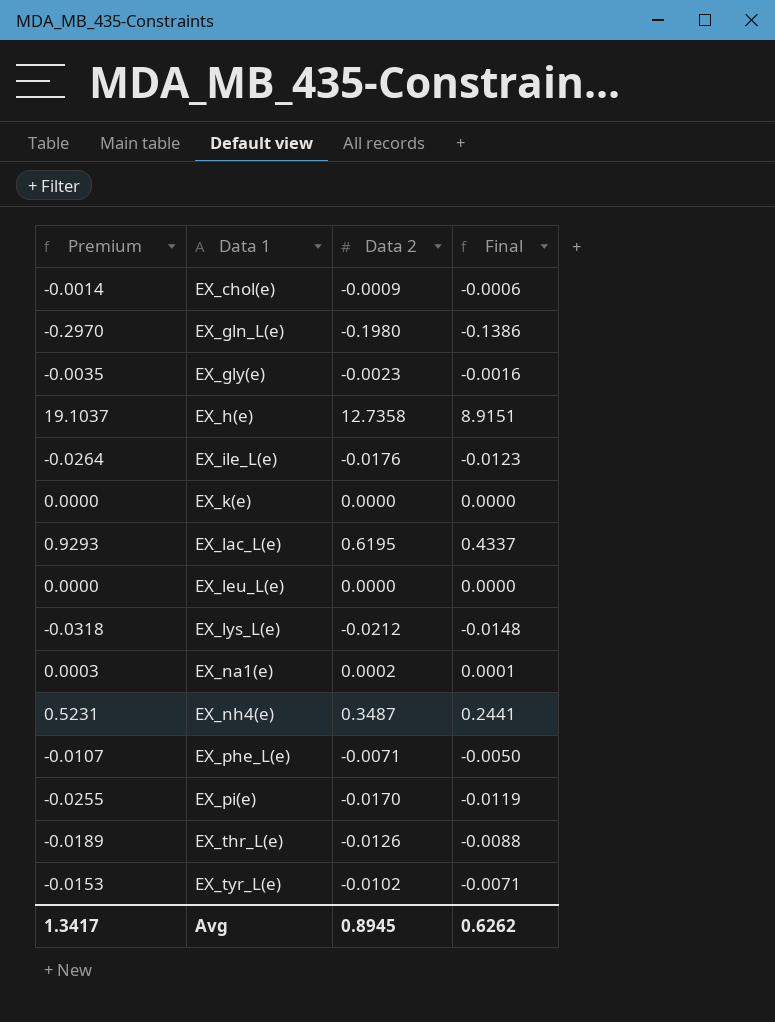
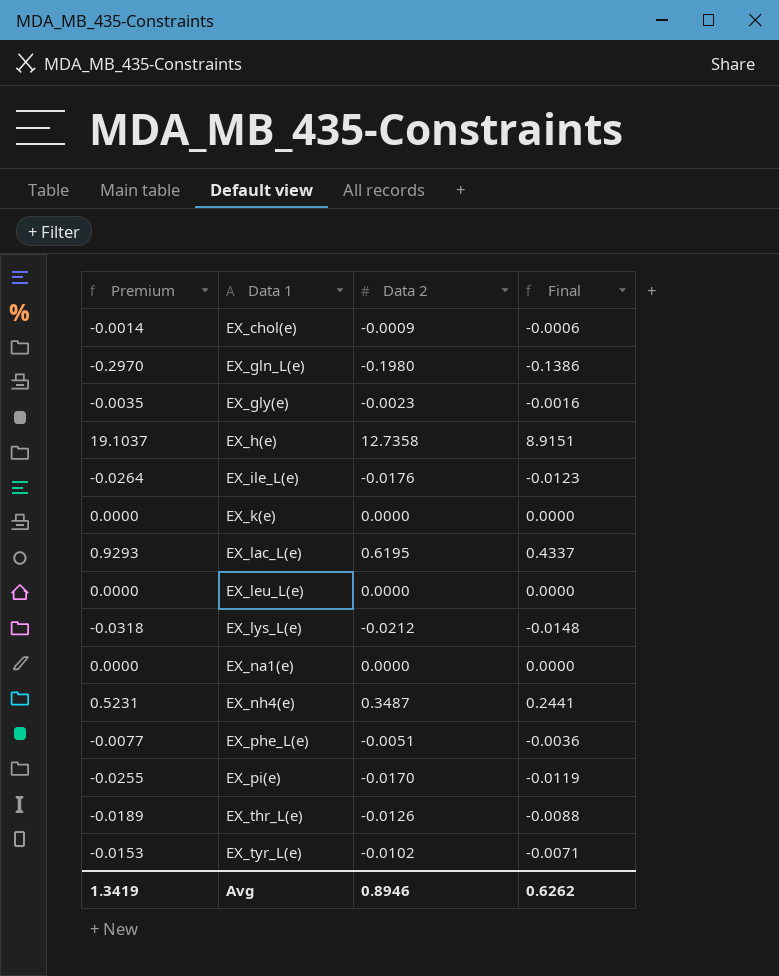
EX_na1(e) | Premium: 0.0003 -> 0.0000
EX_na1(e) | Data 2: 0.0002 -> 0.0000
EX_na1(e) | Final: 0.0001 -> 0.0000
EX_phe_L(e) | Premium: -0.0107 -> -0.0077
EX_phe_L(e) | Data 2: -0.0071 -> -0.0051
EX_phe_L(e) | Final: -0.0050 -> -0.0036
Avg | Premium: 1.3417 -> 1.3419
Avg | Data 2: 0.8945 -> 0.8946

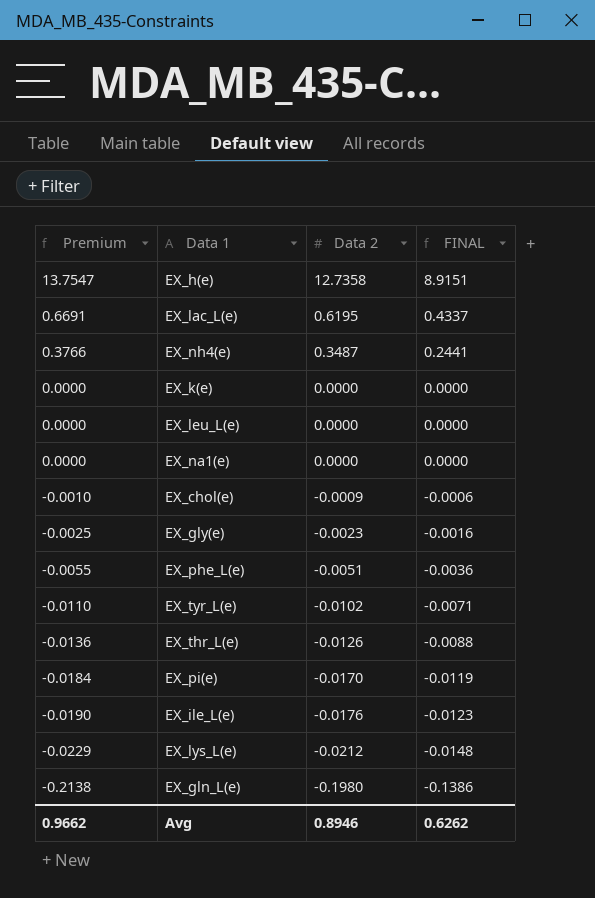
row order: Data 1 ascending -> Premium descending
column Premium | formula: [Data 2] * 1.5 -> [Data 2] * 1.08
column name: Final -> FINAL
Avg | Premium: 1.3419 -> 0.9662

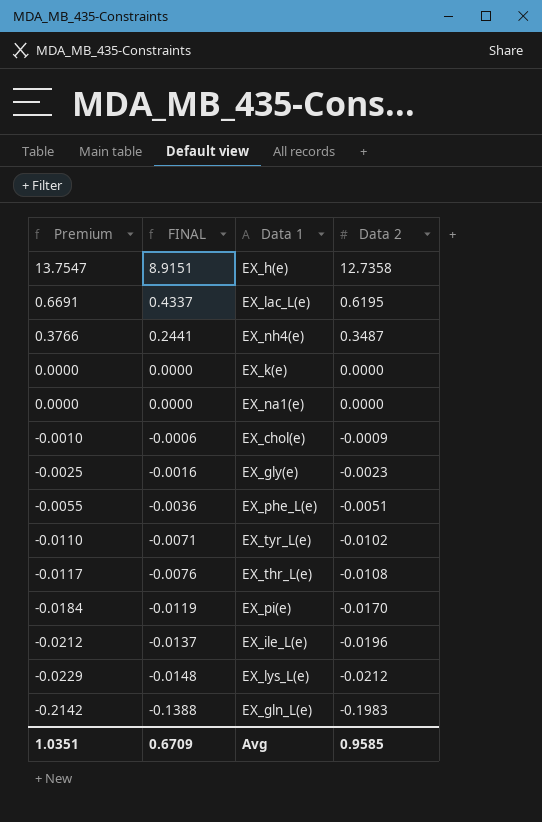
column FINAL | position: 4 -> 2
row EX_leu_L(e): 0.0000 | 0.0000 | 0.0000 -> none
EX_thr_L(e) | Premium: -0.0136 -> -0.0117
EX_thr_L(e) | FINAL: -0.0088 -> -0.0076
EX_thr_L(e) | Data 2: -0.0126 -> -0.0108
EX_ile_L(e) | Premium: -0.0190 -> -0.0212
EX_ile_L(e) | FINAL: -0.0123 -> -0.0137
EX_ile_L(e) | Data 2: -0.0176 -> -0.0196
EX_gln_L(e) | Premium: -0.2138 -> -0.2142
EX_gln_L(e) | FINAL: -0.1386 -> -0.1388
EX_gln_L(e) | Data 2: -0.1980 -> -0.1983
Avg | Premium: 0.9662 -> 1.0351
Avg | FINAL: 0.6262 -> 0.6709
Avg | Data 2: 0.8946 -> 0.9585

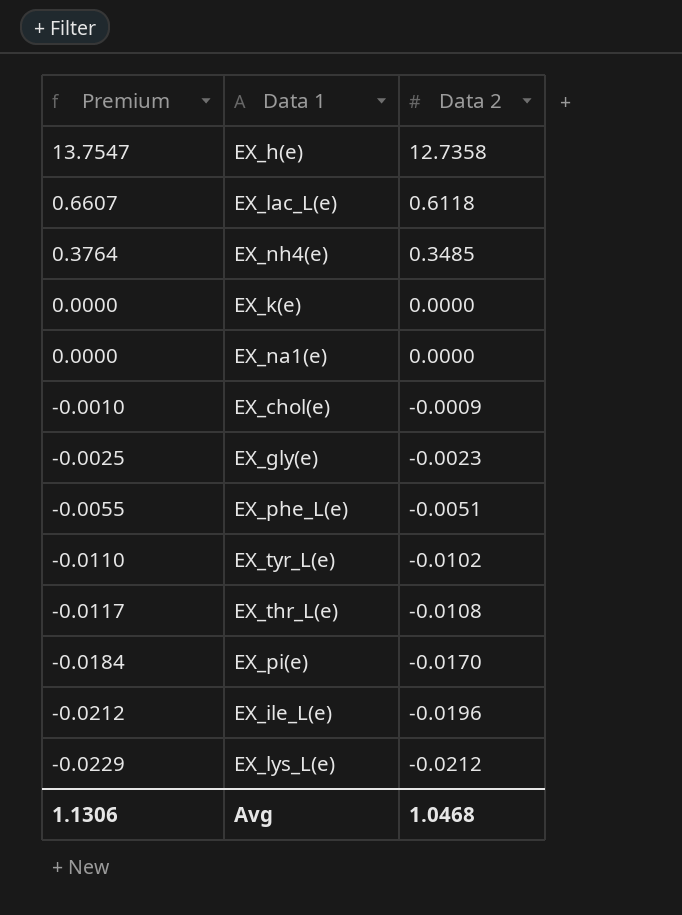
column FINAL | formula: [Data 2] * 0.7 -> none
row EX_gln_L(e): -0.2142 | -0.1388 | -0.1983 -> none
EX_lac_L(e) | Premium: 0.6691 -> 0.6607
EX_lac_L(e) | Data 2: 0.6195 -> 0.6118
EX_nh4(e) | Premium: 0.3766 -> 0.3764
EX_nh4(e) | Data 2: 0.3487 -> 0.3485
Avg | Premium: 1.0351 -> 1.1306
Avg | Data 2: 0.9585 -> 1.0468

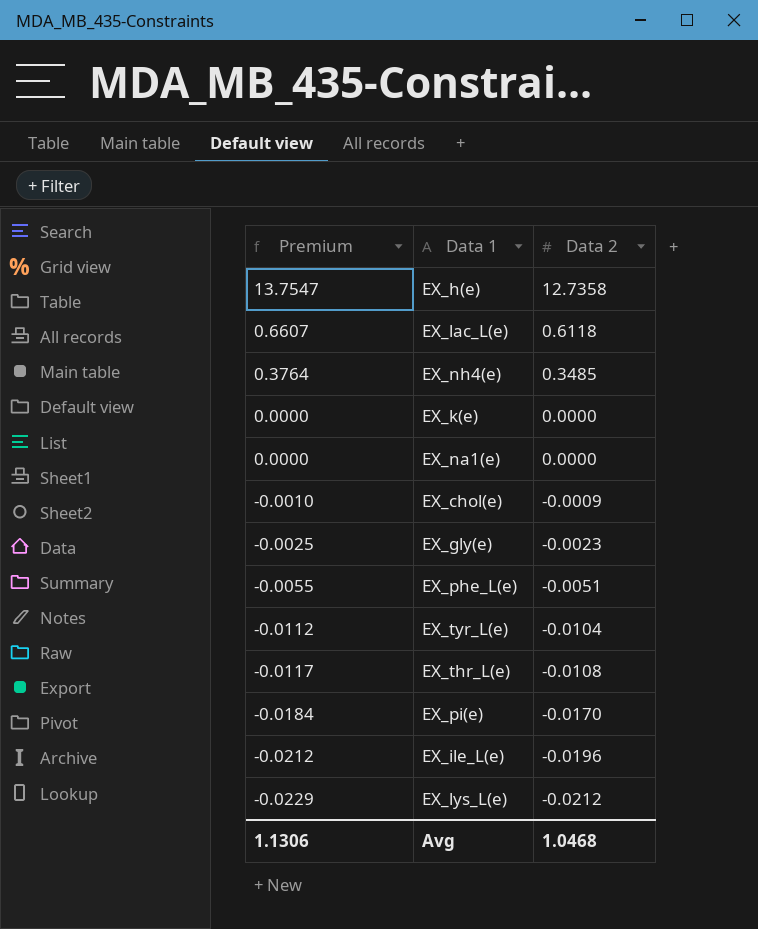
EX_tyr_L(e) | Premium: -0.0110 -> -0.0112
EX_tyr_L(e) | Data 2: -0.0102 -> -0.0104

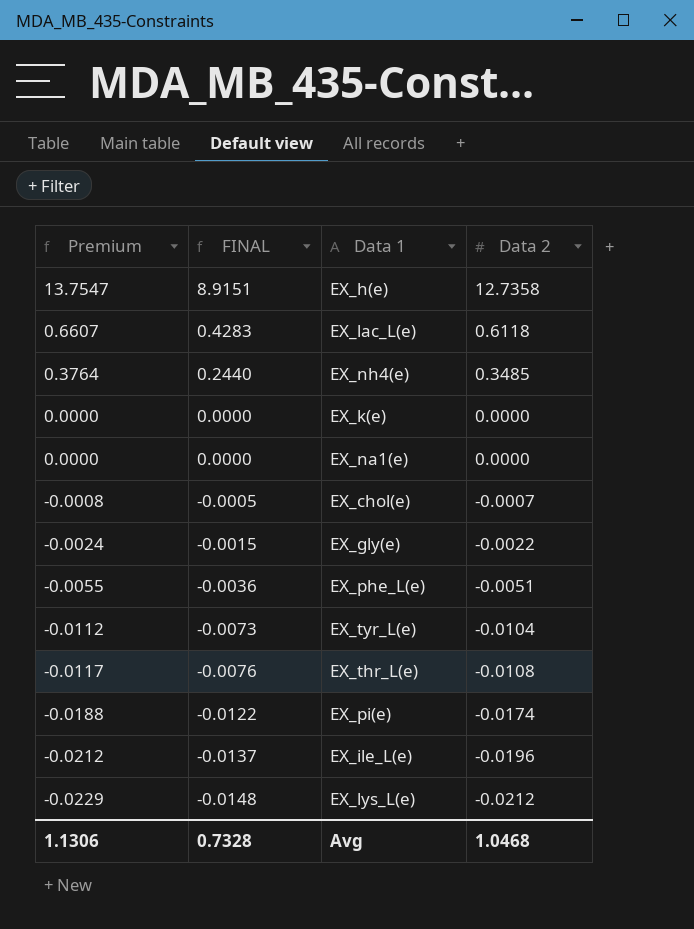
column FINAL | formula: none -> [Data 2] * 0.7
EX_chol(e) | Premium: -0.0010 -> -0.0008
EX_chol(e) | Data 2: -0.0009 -> -0.0007
EX_gly(e) | Premium: -0.0025 -> -0.0024
EX_gly(e) | Data 2: -0.0023 -> -0.0022
EX_pi(e) | Premium: -0.0184 -> -0.0188
EX_pi(e) | Data 2: -0.0170 -> -0.0174

